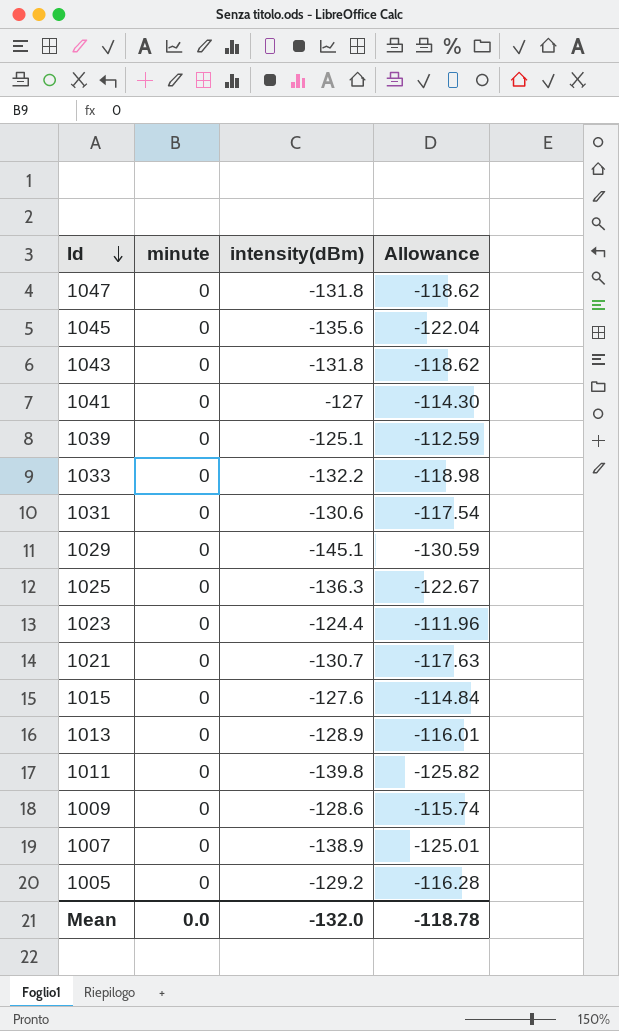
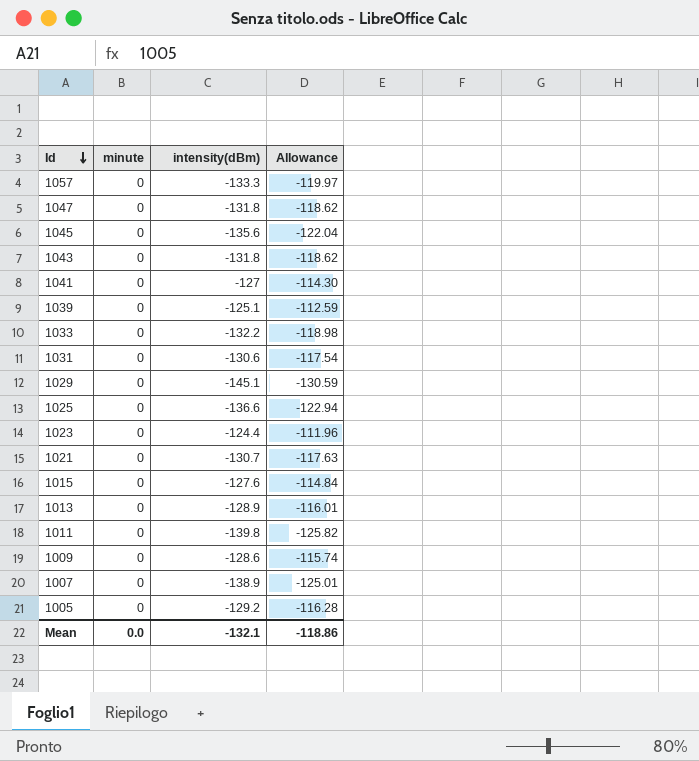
row 1057: none -> 0 | -133.3 | -119.97
1025 | intensity(dBm): -136.3 -> -136.6
1025 | Allowance: -122.67 -> -122.94
Mean | intensity(dBm): -132.0 -> -132.1
Mean | Allowance: -118.78 -> -118.86

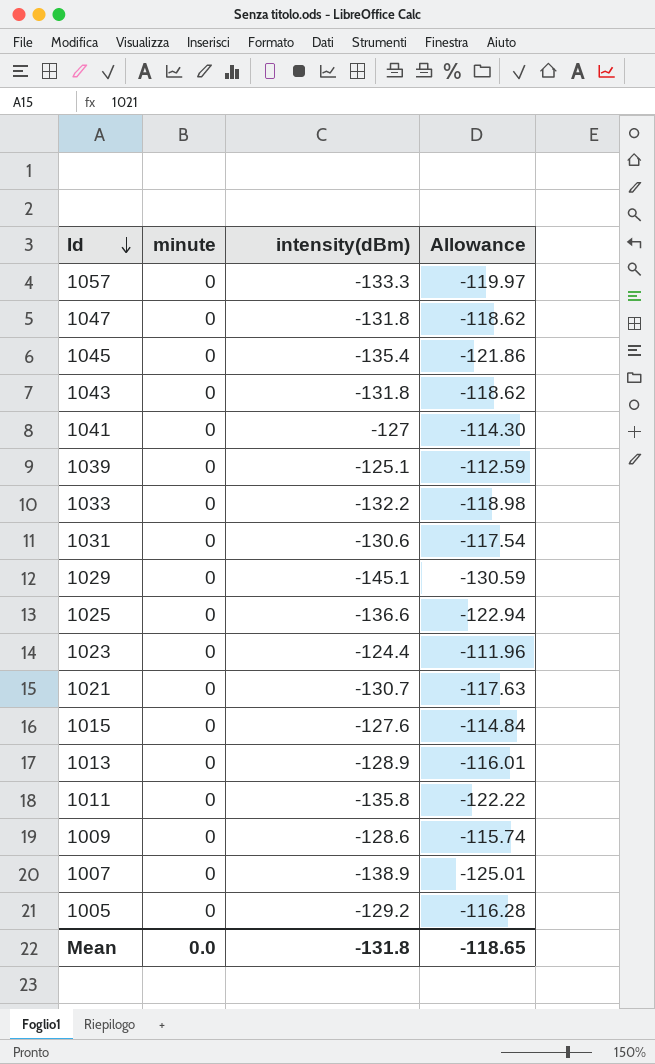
1045 | intensity(dBm): -135.6 -> -135.4
1045 | Allowance: -122.04 -> -121.86
1011 | intensity(dBm): -139.8 -> -135.8
1011 | Allowance: -125.82 -> -122.22
Mean | intensity(dBm): -132.1 -> -131.8
Mean | Allowance: -118.86 -> -118.65

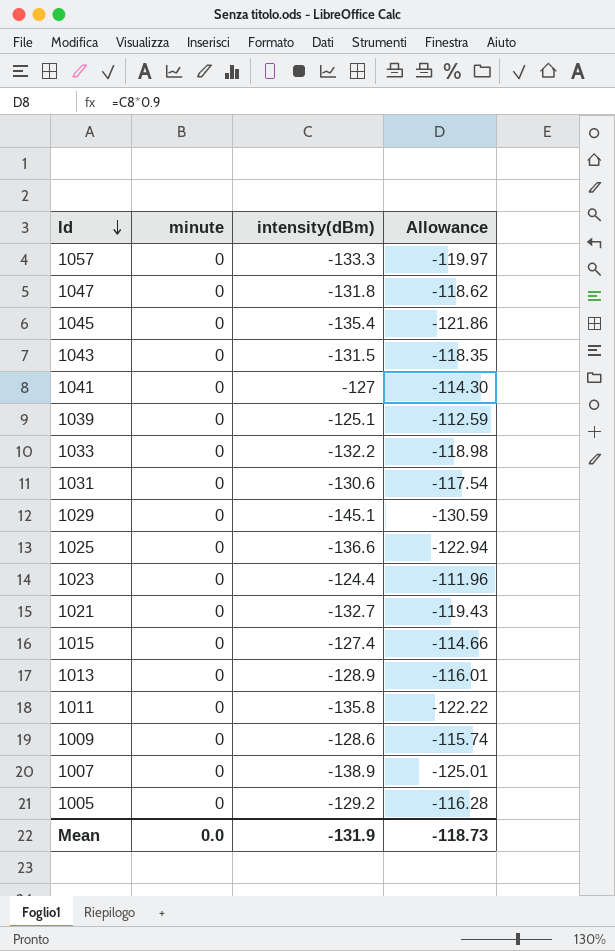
1043 | intensity(dBm): -131.8 -> -131.5
1043 | Allowance: -118.62 -> -118.35
1021 | intensity(dBm): -130.7 -> -132.7
1021 | Allowance: -117.63 -> -119.43
1015 | intensity(dBm): -127.6 -> -127.4
1015 | Allowance: -114.84 -> -114.66
Mean | intensity(dBm): -131.8 -> -131.9
Mean | Allowance: -118.65 -> -118.73

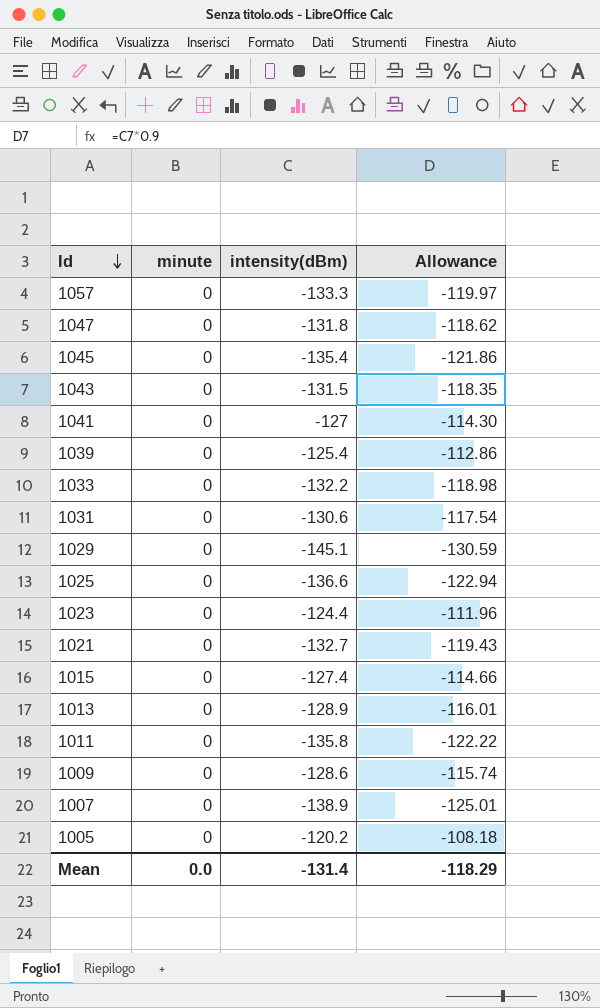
1039 | intensity(dBm): -125.1 -> -125.4
1039 | Allowance: -112.59 -> -112.86
1005 | intensity(dBm): -129.2 -> -120.2
1005 | Allowance: -116.28 -> -108.18
Mean | intensity(dBm): -131.9 -> -131.4
Mean | Allowance: -118.73 -> -118.29

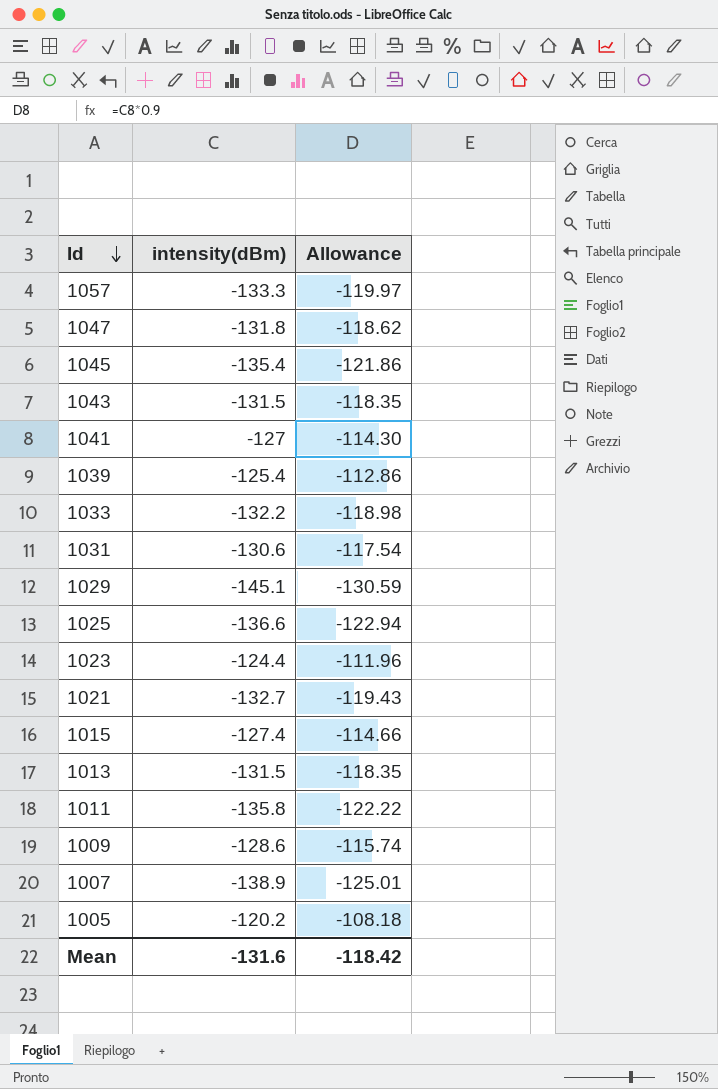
column minute | position: 2 -> none
1013 | intensity(dBm): -128.9 -> -131.5
1013 | Allowance: -116.01 -> -118.35
Mean | intensity(dBm): -131.4 -> -131.6
Mean | Allowance: -118.29 -> -118.42

